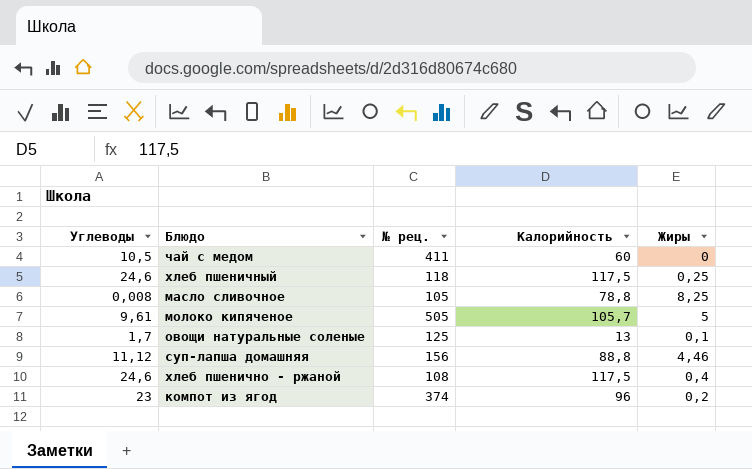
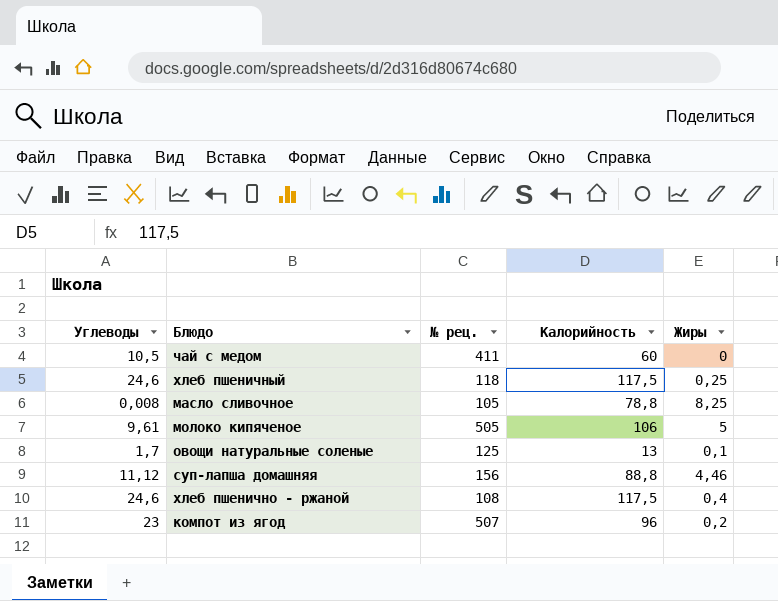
молоко кипяченое | Калорийность: 105,7 -> 106
компот из ягод | № рец.: 374 -> 507

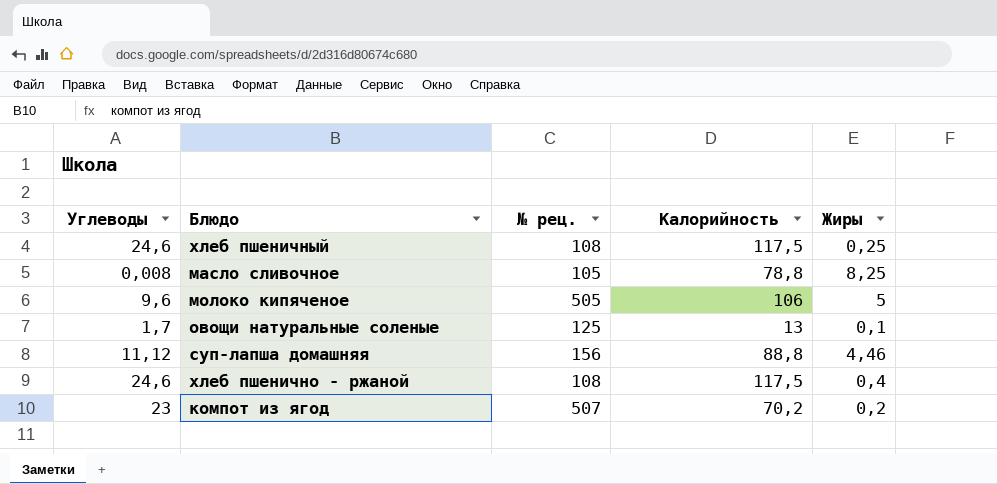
row чай с медом: 10,5 | 411 | 60 | 0 -> none
хлеб пшеничный | № рец.: 118 -> 108
молоко кипяченое | Углеводы: 9,61 -> 9,6
компот из ягод | Калорийность: 96 -> 70,2

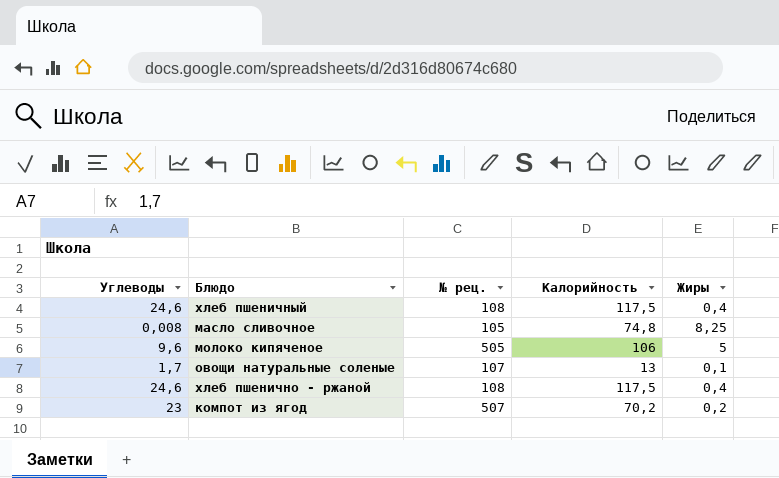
row суп-лапша домашняя: 11,12 | 156 | 88,8 | 4,46 -> none
хлеб пшеничный | Жиры: 0,25 -> 0,4
масло сливочное | Калорийность: 78,8 -> 74,8
овощи натуральные соленые | № рец.: 125 -> 107

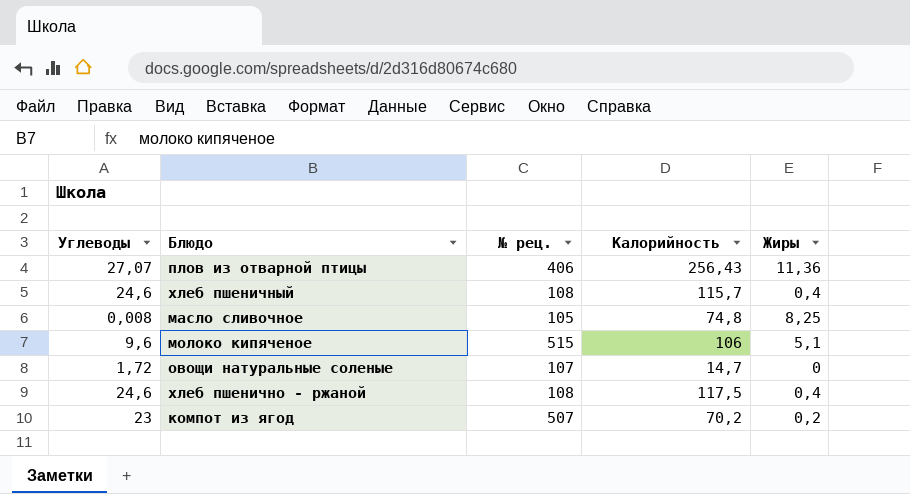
row плов из отварной птицы: none -> 27,07 | 406 | 256,43 | 11,36
хлеб пшеничный | Калорийность: 117,5 -> 115,7
молоко кипяченое | № рец.: 505 -> 515
молоко кипяченое | Жиры: 5 -> 5,1
овощи натуральные соленые | Углеводы: 1,7 -> 1,72
овощи натуральные соленые | Калорийность: 13 -> 14,7
овощи натуральные соленые | Жиры: 0,1 -> 0

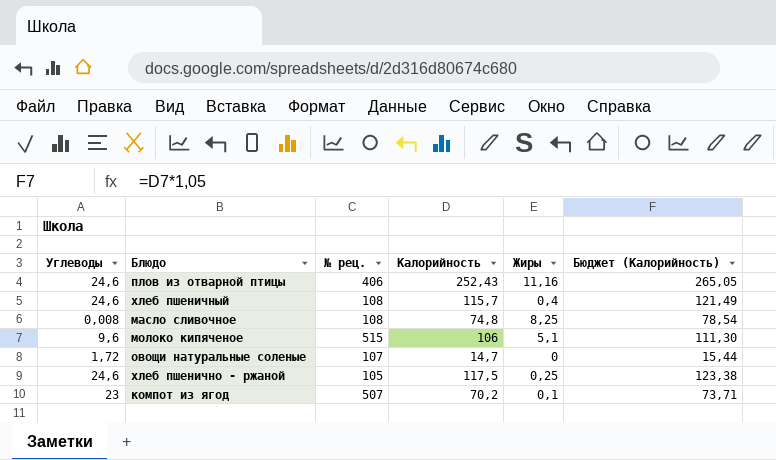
column Бюджет (Калорийность) | formula: none -> [Калорийность] * 1,05
плов из отварной птицы | Углеводы: 27,07 -> 24,6
плов из отварной птицы | Калорийность: 256,43 -> 252,43
плов из отварной птицы | Жиры: 11,36 -> 11,16
масло сливочное | № рец.: 105 -> 108
хлеб пшенично - ржаной | № рец.: 108 -> 105
хлеб пшенично - ржаной | Жиры: 0,4 -> 0,25
компот из ягод | Жиры: 0,2 -> 0,1

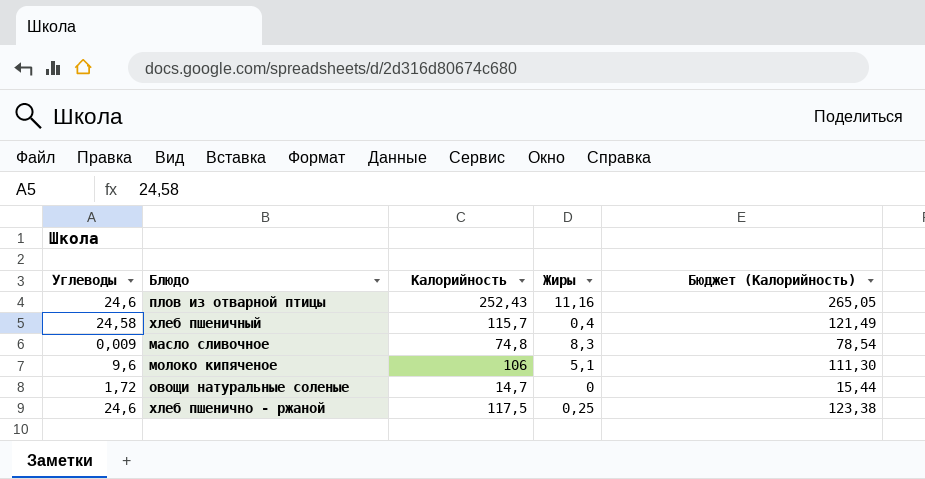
column № рец. | position: 3 -> none
row компот из ягод: 23 | 507 | 70,2 | 0,1 | 73,71 -> none
хлеб пшеничный | Углеводы: 24,6 -> 24,58
масло сливочное | Углеводы: 0,008 -> 0,009
масло сливочное | Жиры: 8,25 -> 8,3

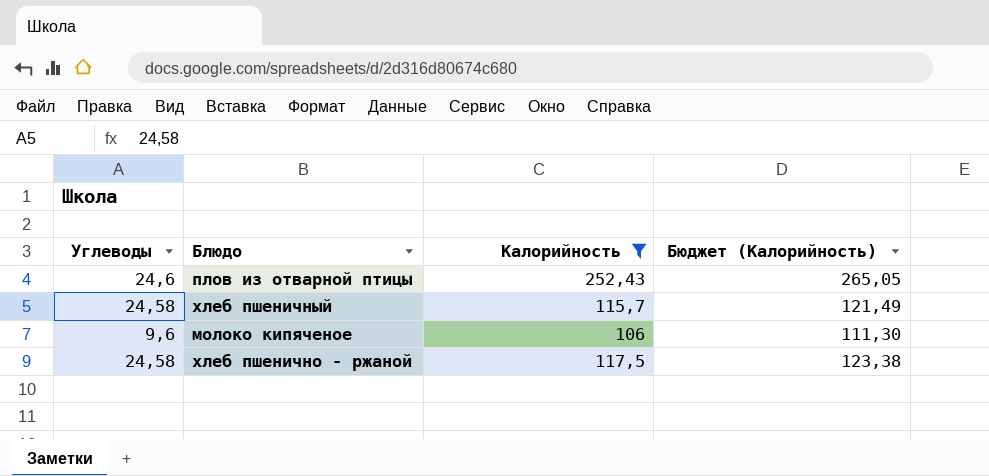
filter: none -> Калорийность >= 106
column Жиры | position: 4 -> none
хлеб пшенично - ржаной | Углеводы: 24,6 -> 24,58

